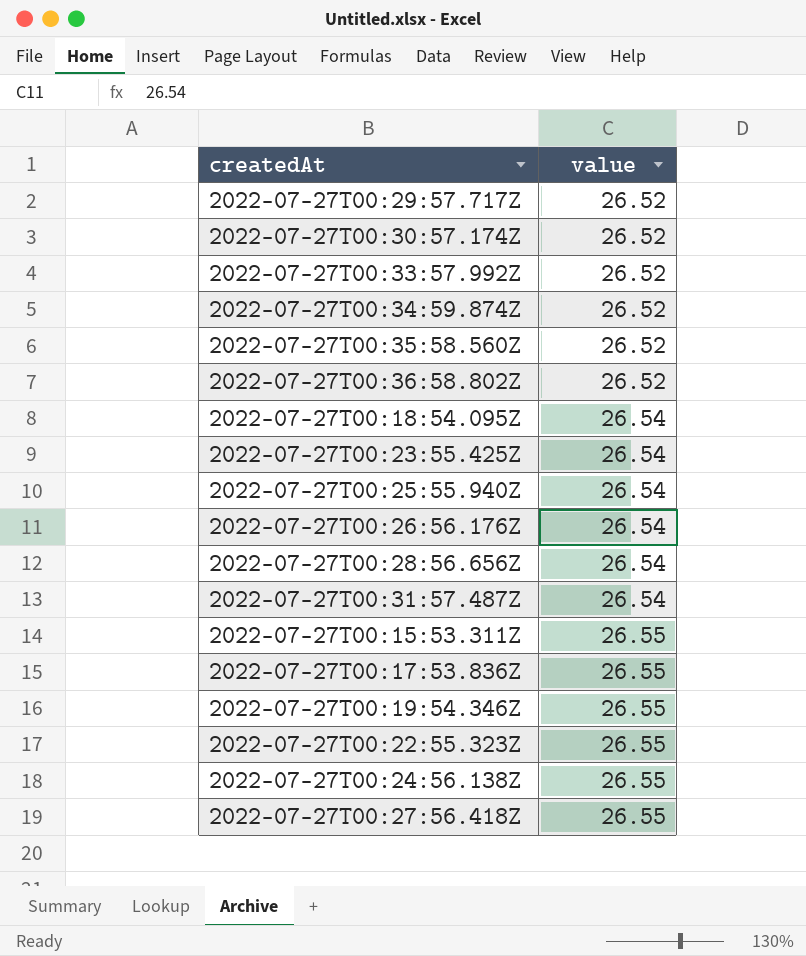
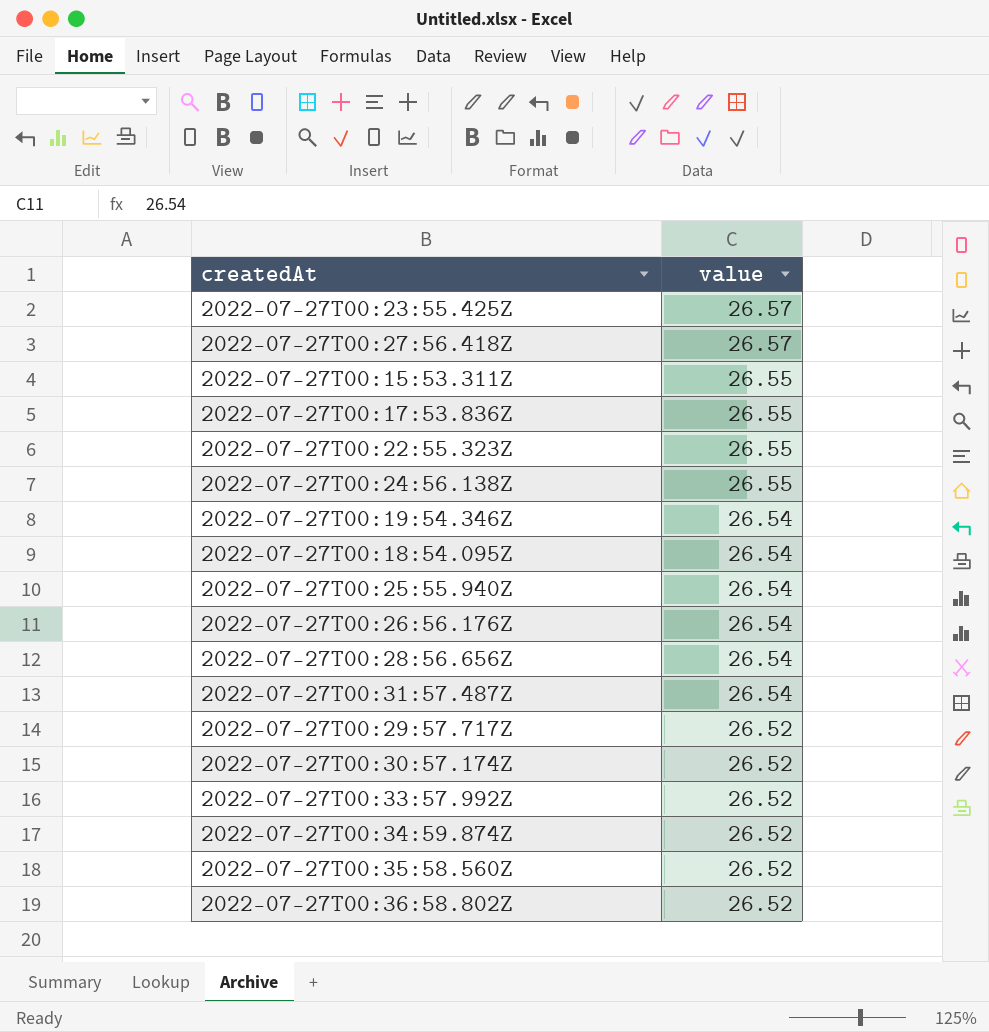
row order: value ascending -> value descending
2022-07-27T00:23:55.425Z | value: 26.54 -> 26.57
2022-07-27T00:27:56.418Z | value: 26.55 -> 26.57
2022-07-27T00:19:54.346Z | value: 26.55 -> 26.54

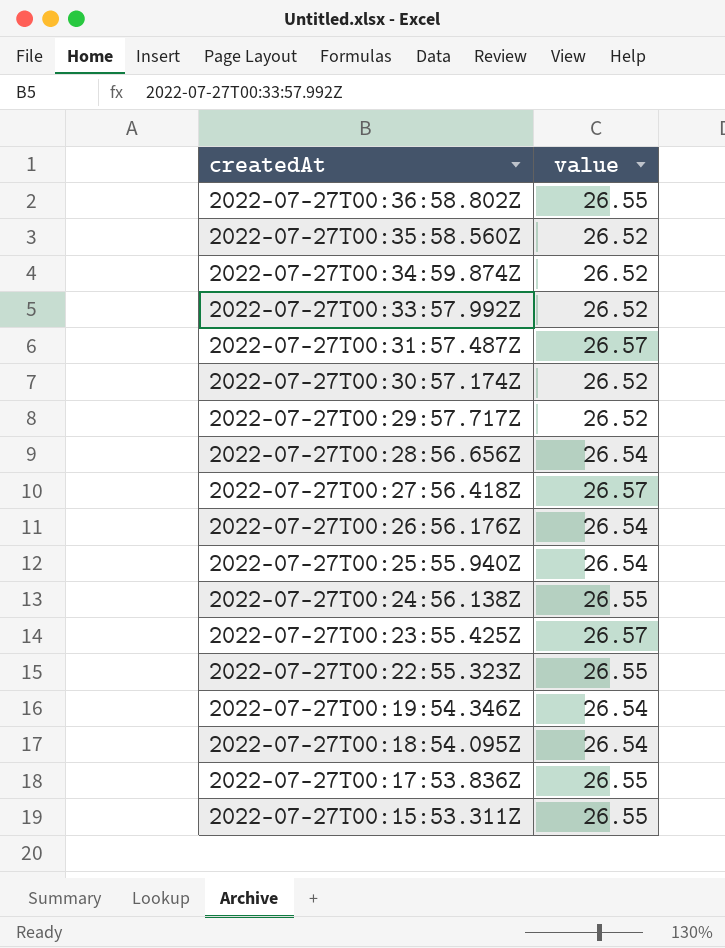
row order: value descending -> createdAt descending
2022-07-27T00:36:58.802Z | value: 26.52 -> 26.55
2022-07-27T00:31:57.487Z | value: 26.54 -> 26.57

